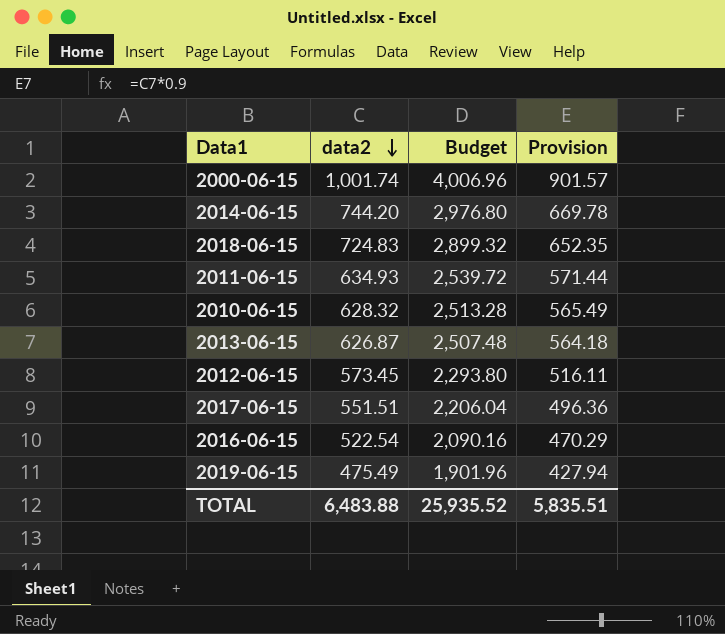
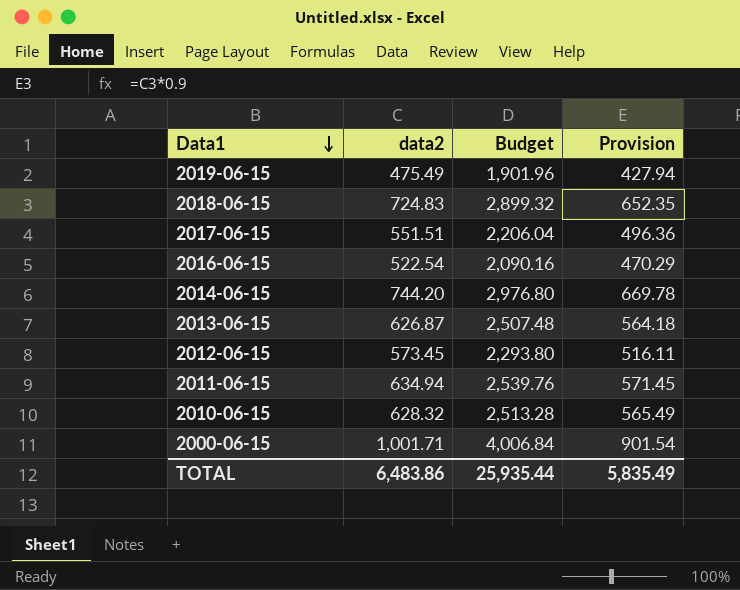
row order: data2 descending -> Data1 descending
2011-06-15 | data2: 634.93 -> 634.94
2011-06-15 | Budget: 2,539.72 -> 2,539.76
2011-06-15 | Provision: 571.44 -> 571.45
2000-06-15 | data2: 1,001.74 -> 1,001.71
2000-06-15 | Budget: 4,006.96 -> 4,006.84
2000-06-15 | Provision: 901.57 -> 901.54
TOTAL | data2: 6,483.88 -> 6,483.86
TOTAL | Budget: 25,935.52 -> 25,935.44
TOTAL | Provision: 5,835.51 -> 5,835.49

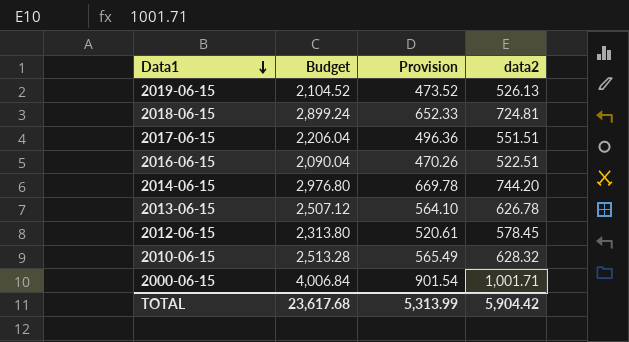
column data2 | position: 2 -> 4
row 2011-06-15: 634.94 | 2,539.76 | 571.45 -> none
2019-06-15 | Budget: 1,901.96 -> 2,104.52
2019-06-15 | Provision: 427.94 -> 473.52
2019-06-15 | data2: 475.49 -> 526.13
2018-06-15 | Budget: 2,899.32 -> 2,899.24
2018-06-15 | Provision: 652.35 -> 652.33
2018-06-15 | data2: 724.83 -> 724.81
2016-06-15 | Budget: 2,090.16 -> 2,090.04
2016-06-15 | Provision: 470.29 -> 470.26
2016-06-15 | data2: 522.54 -> 522.51
2013-06-15 | Budget: 2,507.48 -> 2,507.12
2013-06-15 | Provision: 564.18 -> 564.10
2013-06-15 | data2: 626.87 -> 626.78
2012-06-15 | Budget: 2,293.80 -> 2,313.80
2012-06-15 | Provision: 516.11 -> 520.61
2012-06-15 | data2: 573.45 -> 578.45
TOTAL | Budget: 25,935.44 -> 23,617.68
TOTAL | Provision: 5,835.49 -> 5,313.99
TOTAL | data2: 6,483.86 -> 5,904.42

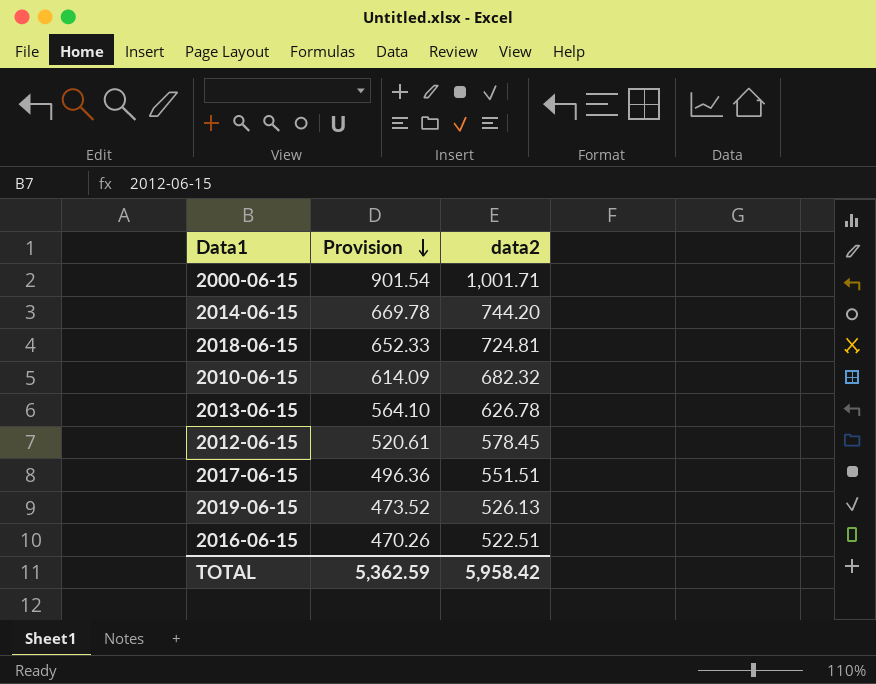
row order: Data1 descending -> Provision descending
column Budget | formula: [data2] * 4 -> none
2010-06-15 | Provision: 565.49 -> 614.09
2010-06-15 | data2: 628.32 -> 682.32
TOTAL | Provision: 5,313.99 -> 5,362.59
TOTAL | data2: 5,904.42 -> 5,958.42

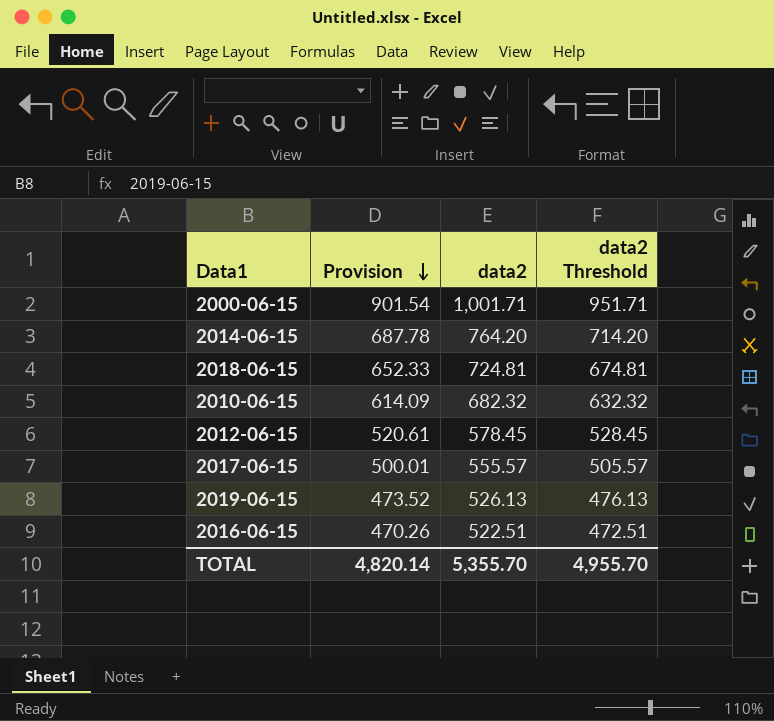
column data2 Threshold | formula: none -> [data2] - 50
row 2013-06-15: 564.10 | 626.78 -> none
2014-06-15 | Provision: 669.78 -> 687.78
2014-06-15 | data2: 744.20 -> 764.20
2017-06-15 | Provision: 496.36 -> 500.01
2017-06-15 | data2: 551.51 -> 555.57
TOTAL | Provision: 5,362.59 -> 4,820.14
TOTAL | data2: 5,958.42 -> 5,355.70

